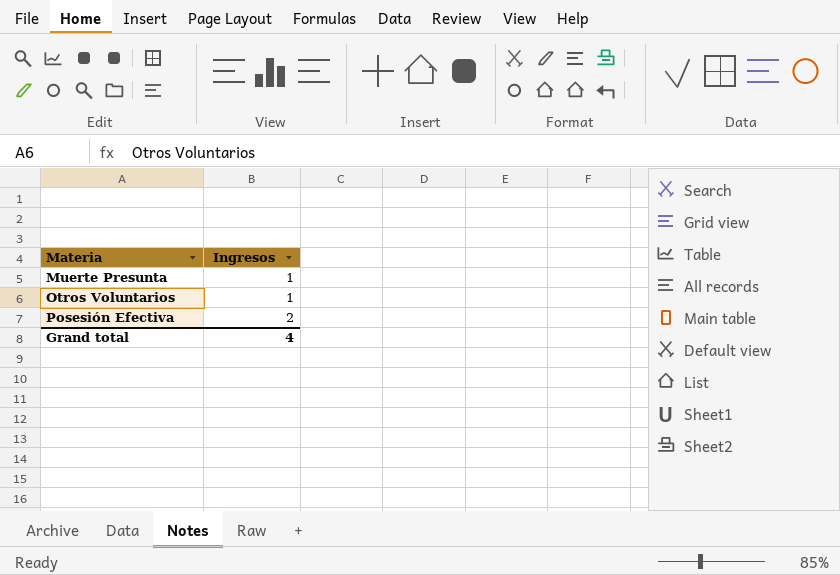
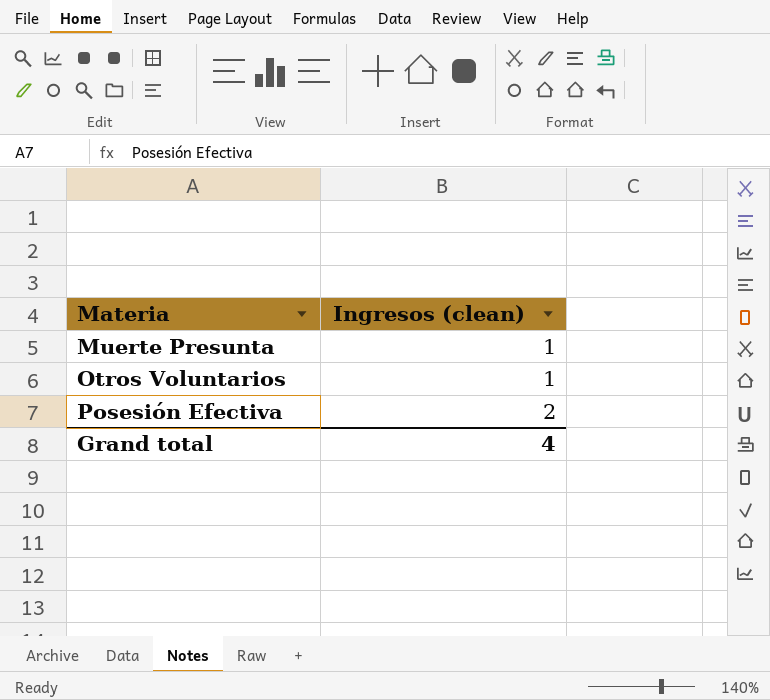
column name: Ingresos -> Ingresos (clean)

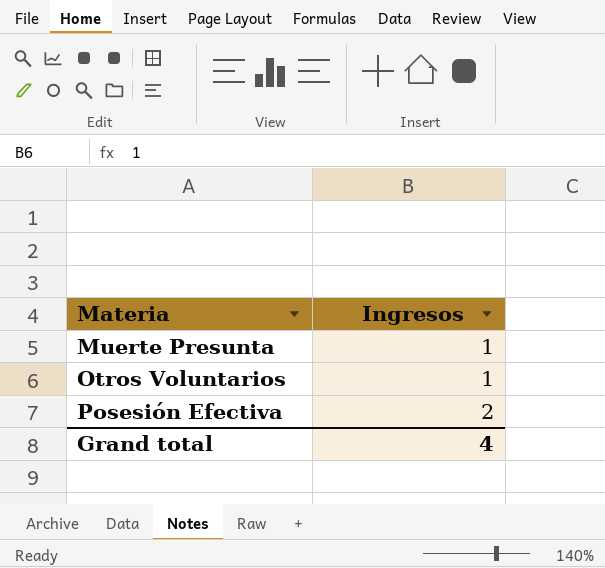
column name: Ingresos (clean) -> Ingresos

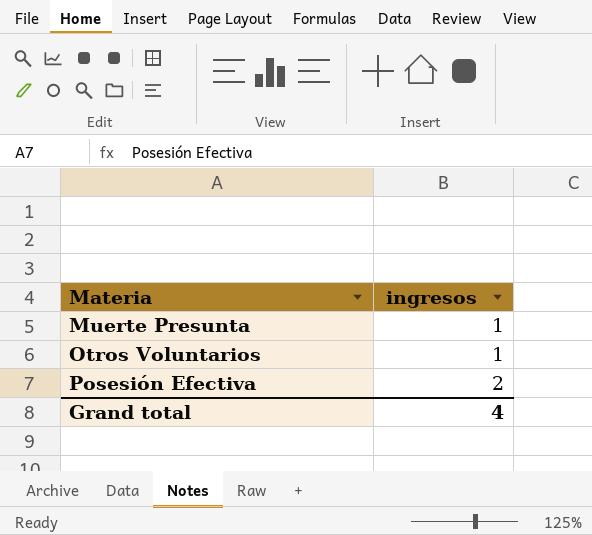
column name: Ingresos -> ingresos

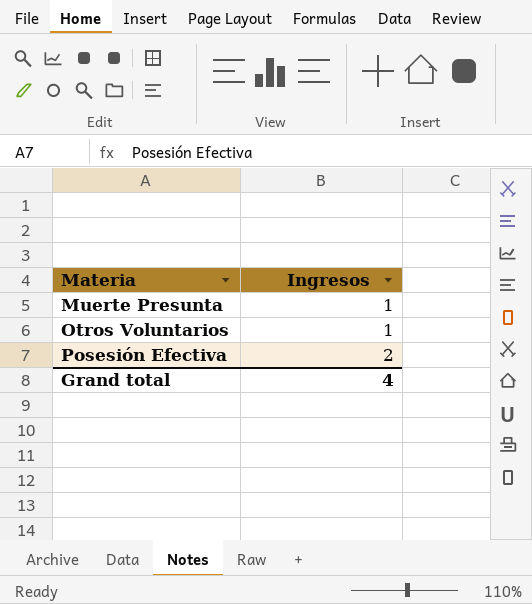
column name: ingresos -> Ingresos

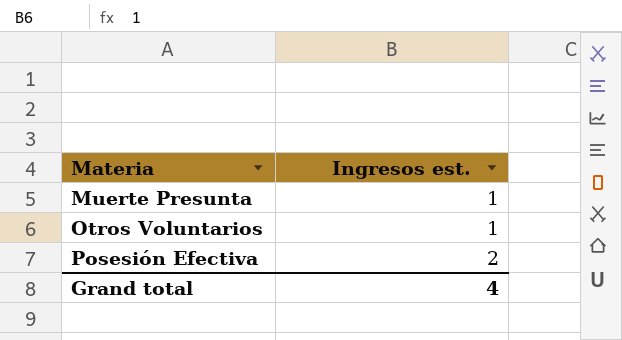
column name: Ingresos -> Ingresos est.

